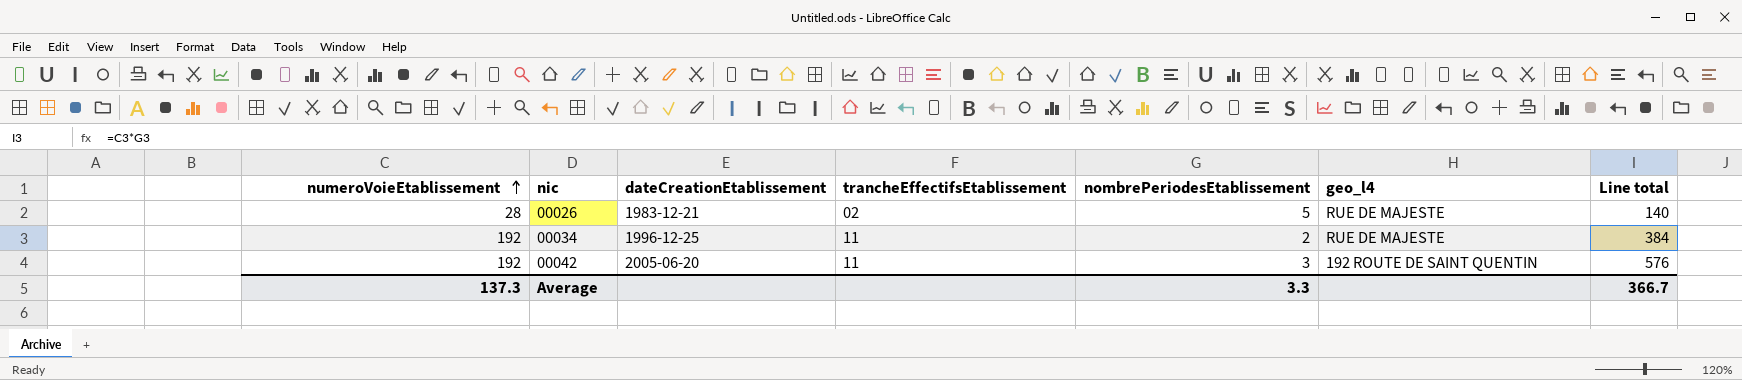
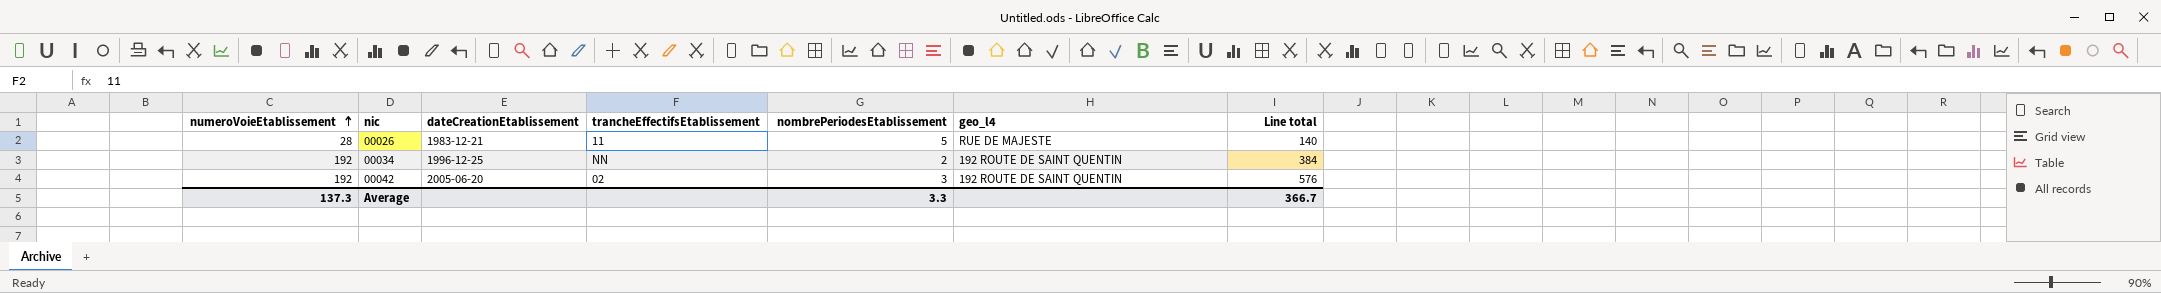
00026 | trancheEffectifsEtablissement: 02 -> 11
00034 | trancheEffectifsEtablissement: 11 -> NN
00034 | geo_l4: RUE DE MAJESTE -> 192 ROUTE DE SAINT QUENTIN
00042 | trancheEffectifsEtablissement: 11 -> 02

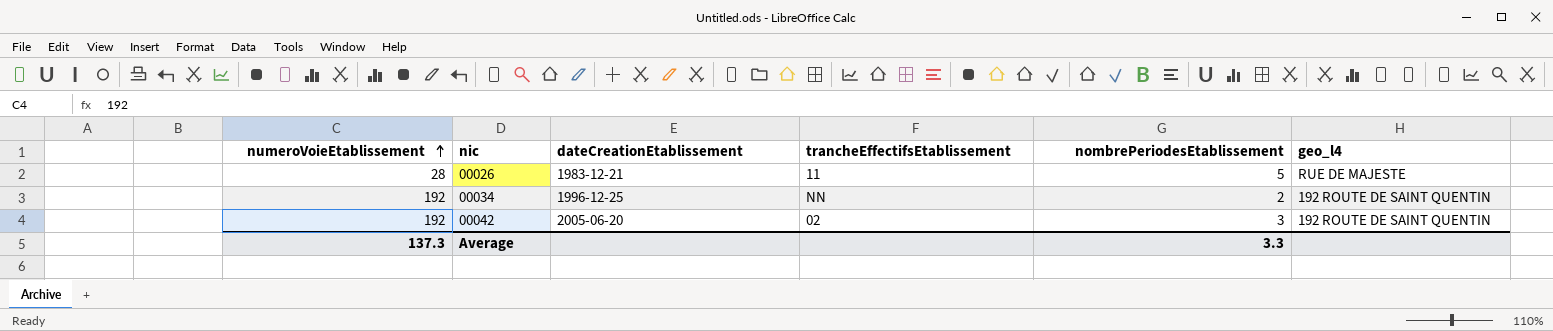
column Line total | formula: [numeroVoieEtablissement] * [nombrePeriodesEtablissement] -> none

